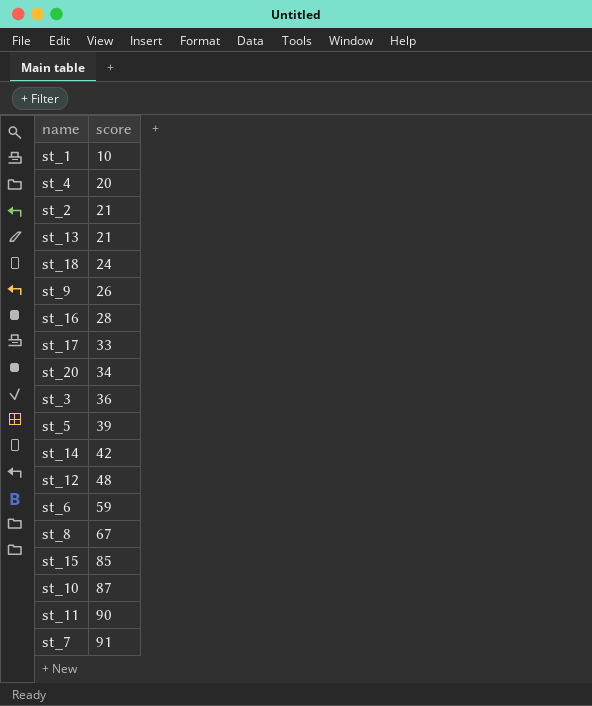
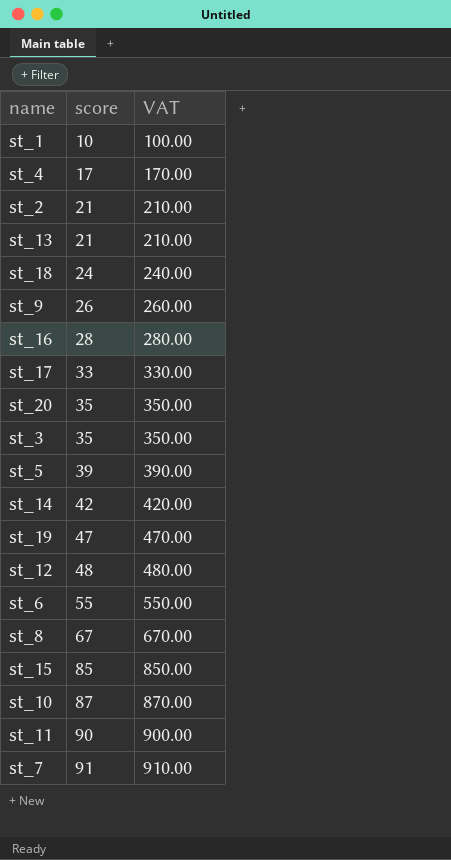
column VAT | formula: none -> [score] * 10
st_4 | score: 20 -> 17
st_20 | score: 34 -> 35
st_3 | score: 36 -> 35
row st_19: none -> 47 | 470.00
st_6 | score: 59 -> 55

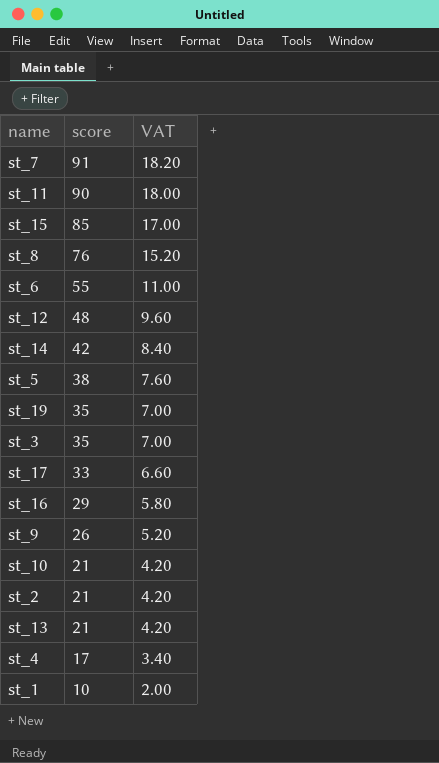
row order: score ascending -> score descending
column VAT | formula: [score] * 10 -> [score] * 0.2
row st_18: 24 | 240.00 -> none
row st_20: 35 | 350.00 -> none
st_8 | score: 67 -> 76
st_5 | score: 39 -> 38
st_19 | score: 47 -> 35
st_16 | score: 28 -> 29
st_10 | score: 87 -> 21

